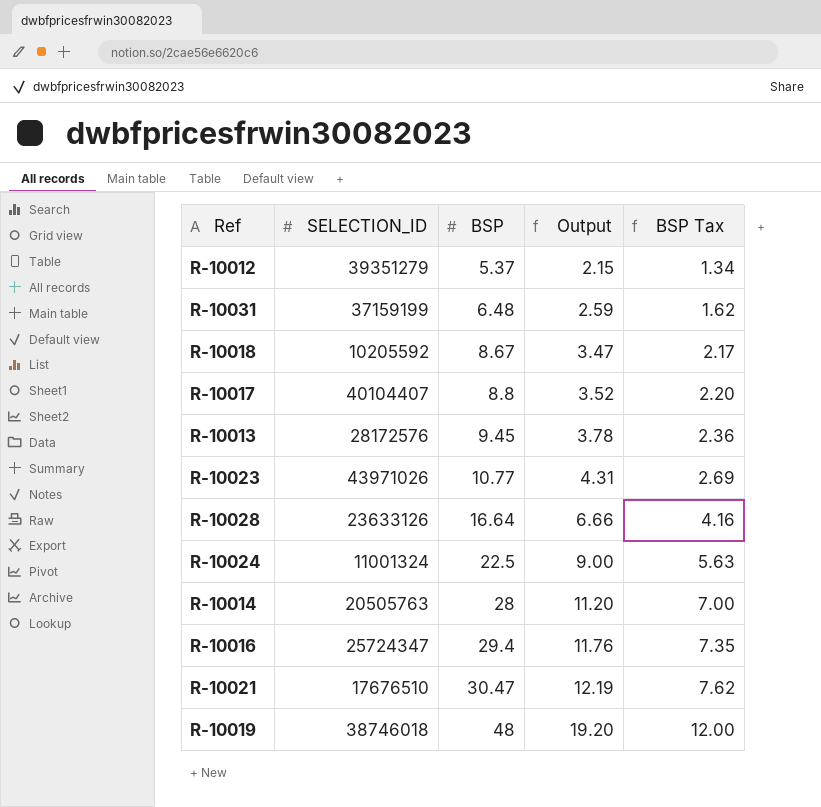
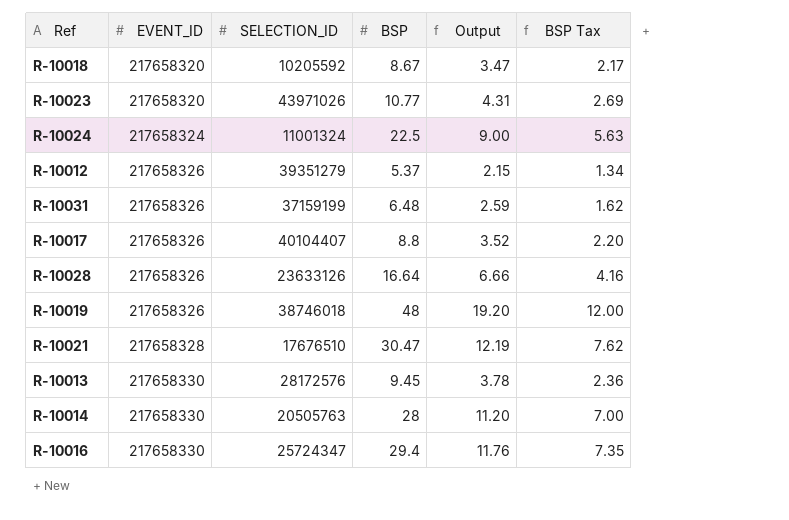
row order: BSP ascending -> EVENT_ID ascending
column EVENT_ID | position: none -> 2

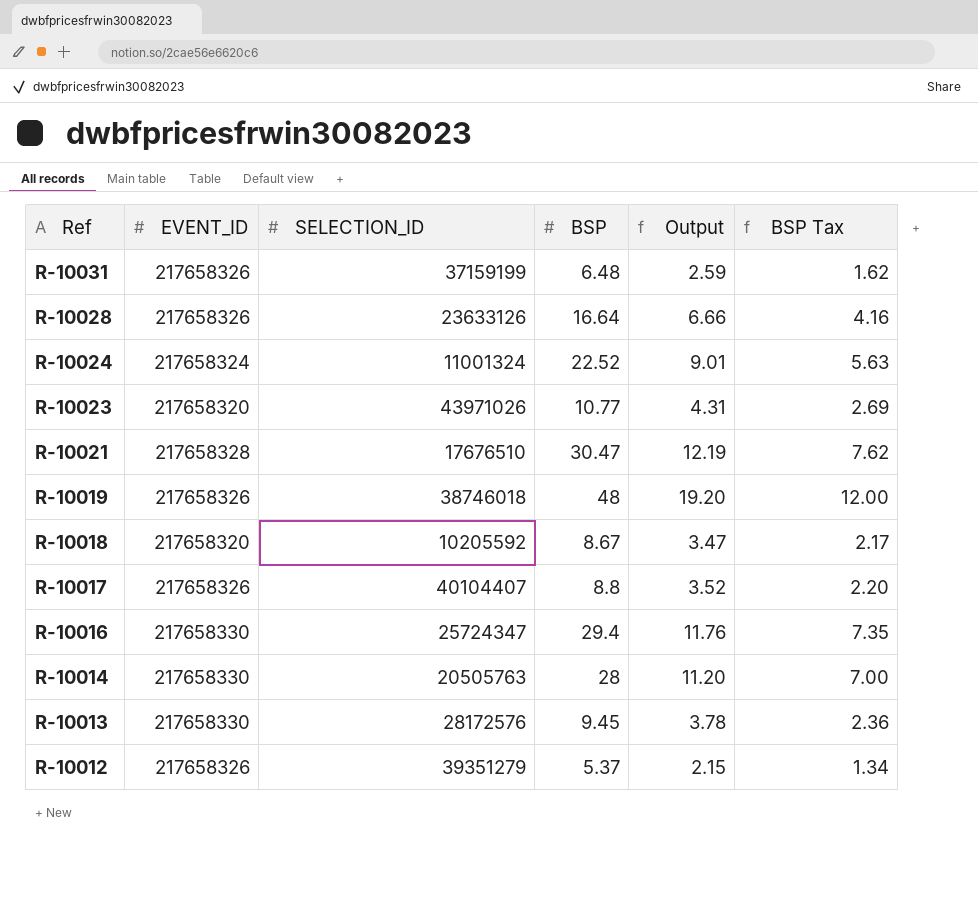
row order: EVENT_ID ascending -> Ref descending
R-10024 | BSP: 22.5 -> 22.52
R-10024 | Output: 9.00 -> 9.01

